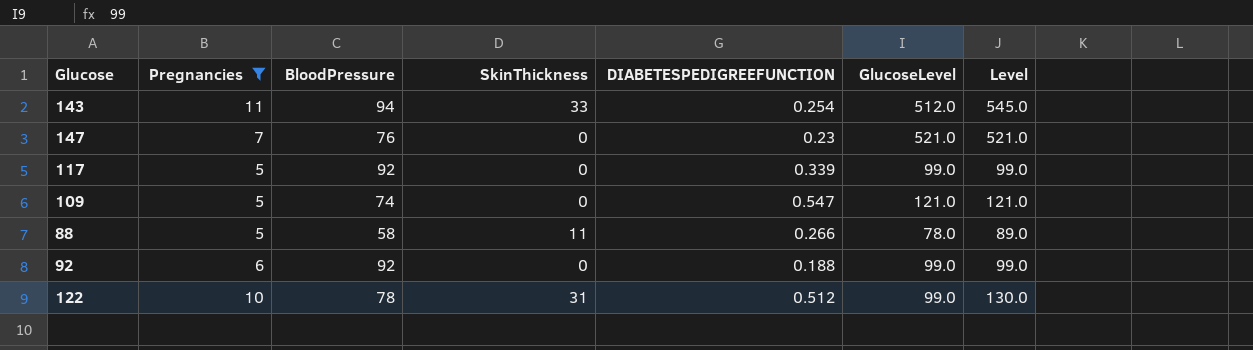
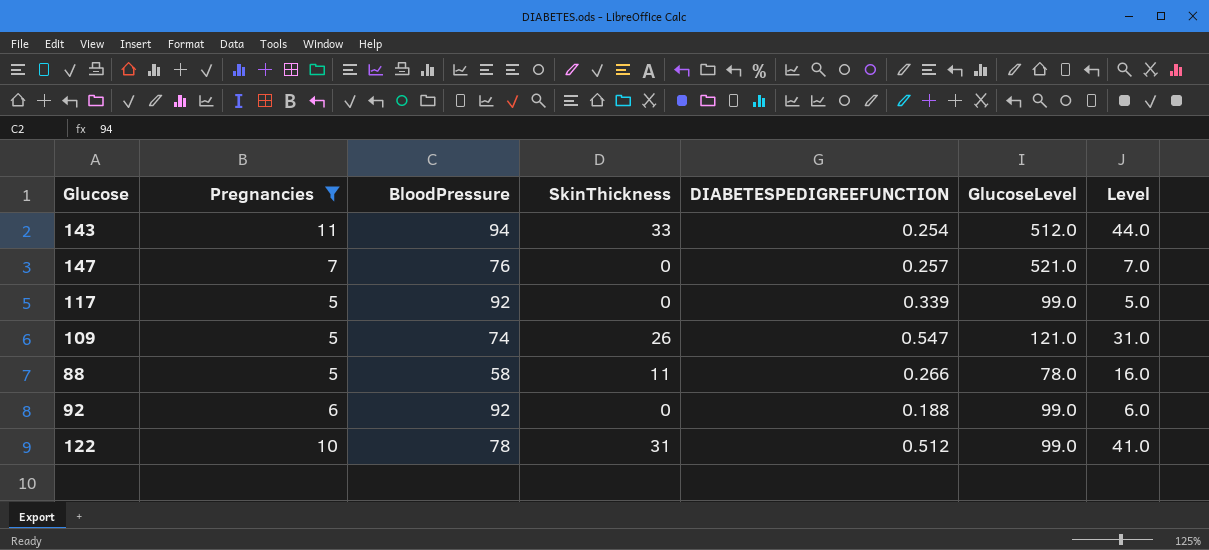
column Level | formula: [SkinThickness] + [GlucoseLevel] -> [Pregnancies] + [SkinThickness]
147 | DIABETESPEDIGREEFUNCTION: 0.23 -> 0.257
109 | SkinThickness: 0 -> 26

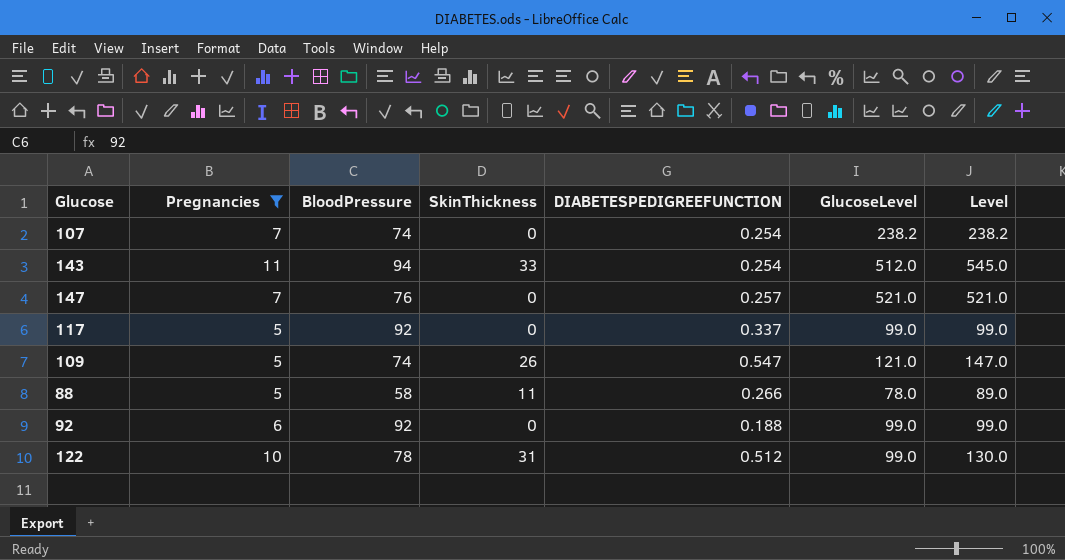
column Level | formula: [Pregnancies] + [SkinThickness] -> [SkinThickness] + [GlucoseLevel]
row 107: none -> 7 | 74 | 0 | 0.254 | 238.2 | 238.2
117 | DIABETESPEDIGREEFUNCTION: 0.339 -> 0.337

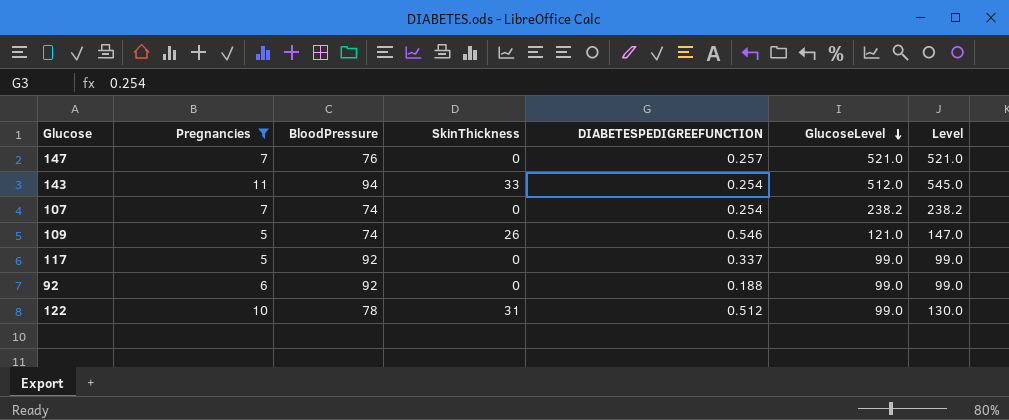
row order: none -> GlucoseLevel descending
row 88: 5 | 58 | 11 | 0.266 | 78.0 | 89.0 -> none
109 | DIABETESPEDIGREEFUNCTION: 0.547 -> 0.546

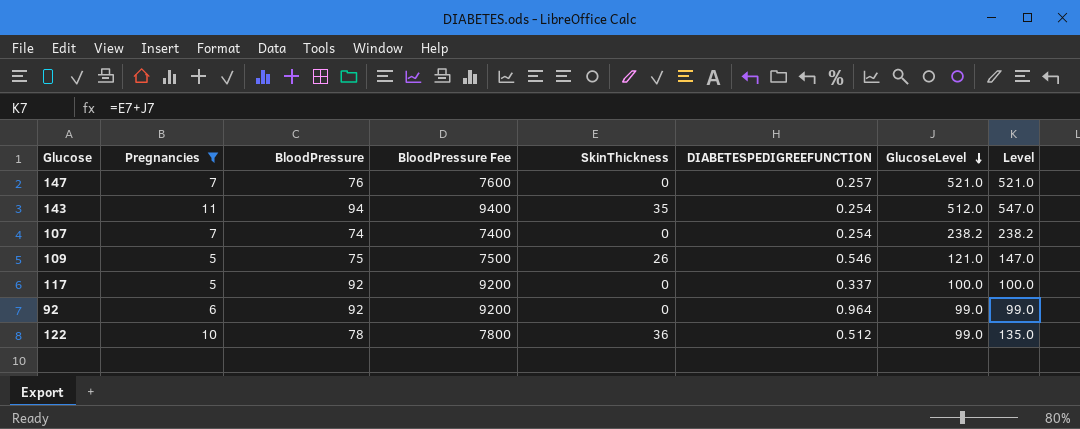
column BloodPressure Fee | formula: none -> [BloodPressure] * 100
143 | SkinThickness: 33 -> 35
143 | Level: 545.0 -> 547.0
109 | BloodPressure: 74 -> 75
117 | GlucoseLevel: 99.0 -> 100.0
117 | Level: 99.0 -> 100.0
92 | DIABETESPEDIGREEFUNCTION: 0.188 -> 0.964
122 | SkinThickness: 31 -> 36
122 | Level: 130.0 -> 135.0

